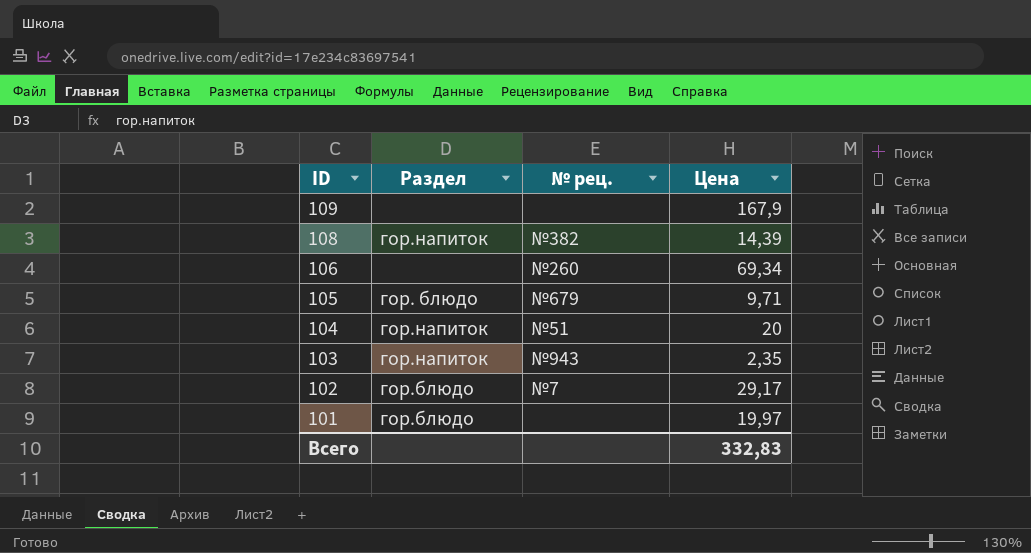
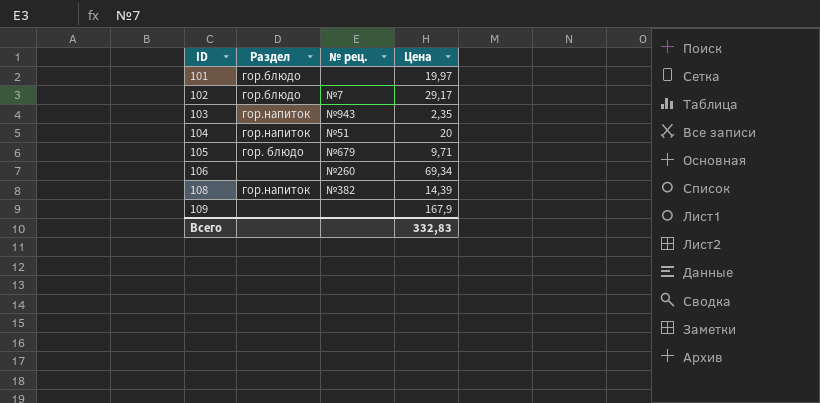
row order: ID descending -> ID ascending

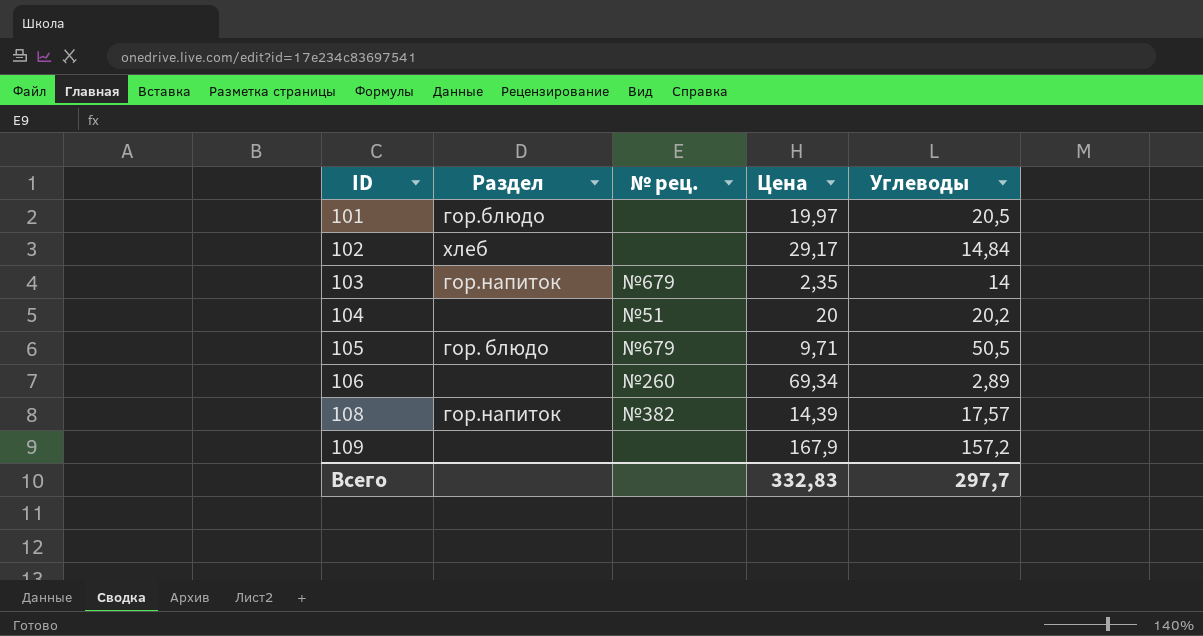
column Углеводы | position: none -> 5
102 | Раздел: гор.блюдо -> хлеб
102 | № рец.: №7 -> none
103 | № рец.: №943 -> №679
104 | Раздел: гор.напиток -> none

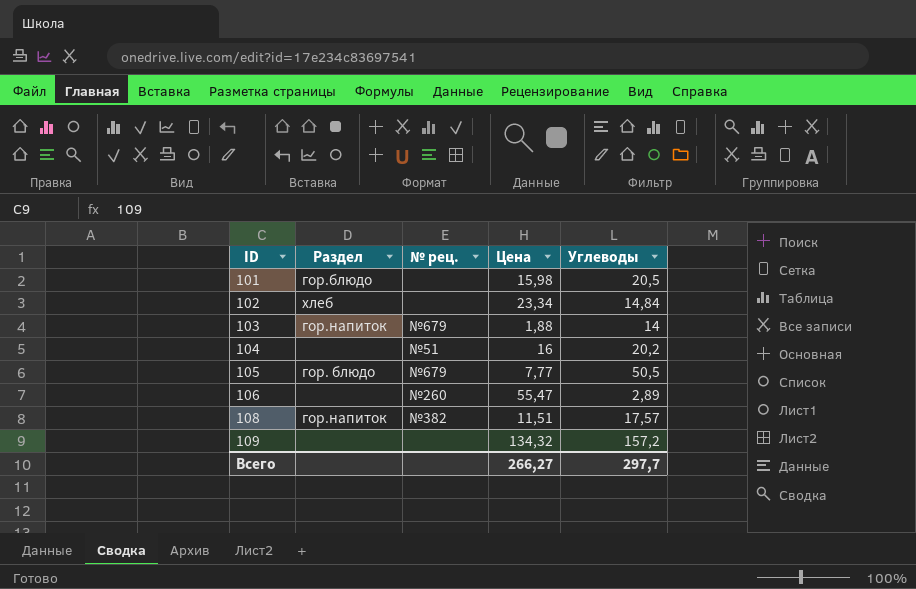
101 | Цена: 19,97 -> 15,98
102 | Цена: 29,17 -> 23,34
103 | Цена: 2,35 -> 1,88
104 | Цена: 20 -> 16
105 | Цена: 9,71 -> 7,77
106 | Цена: 69,34 -> 55,47
108 | Цена: 14,39 -> 11,51
109 | Цена: 167,9 -> 134,32
Всего | Цена: 332,83 -> 266,27

